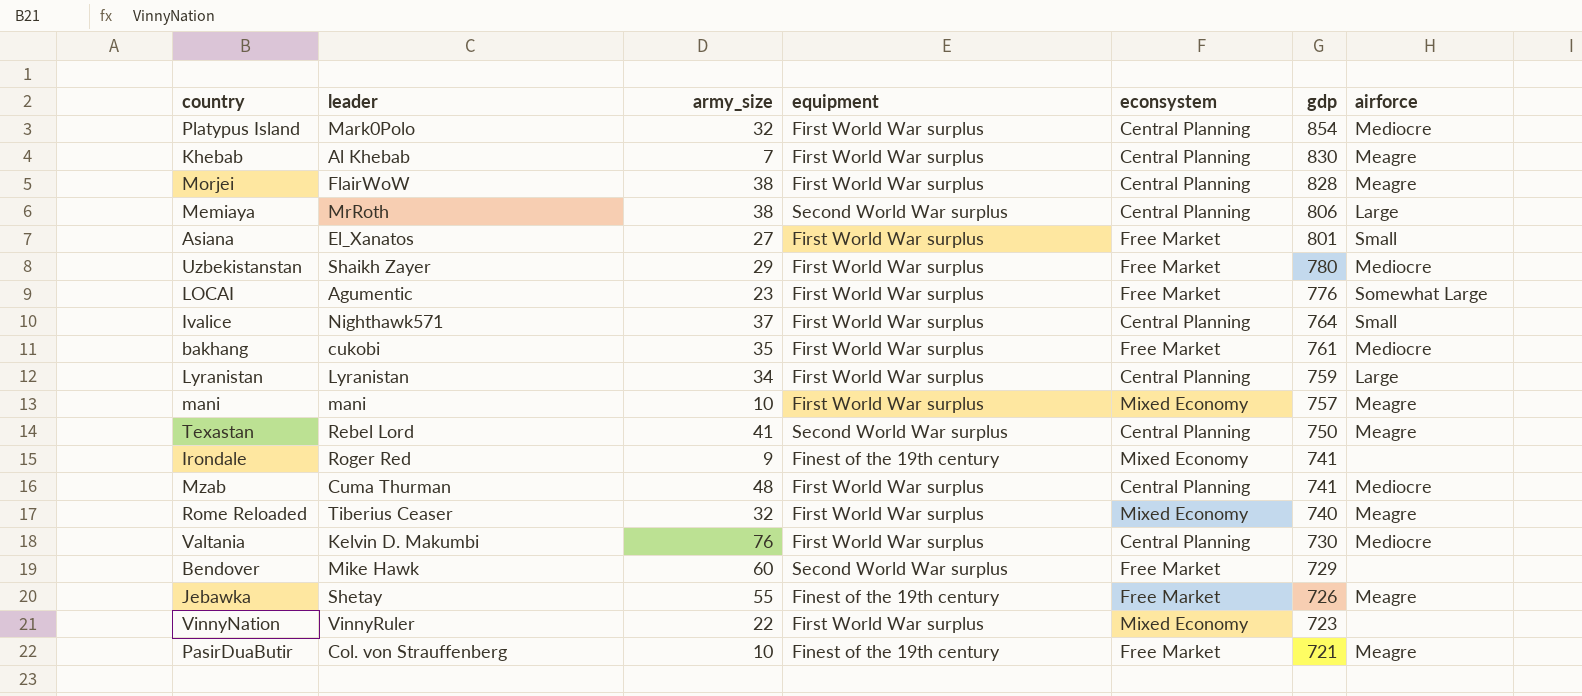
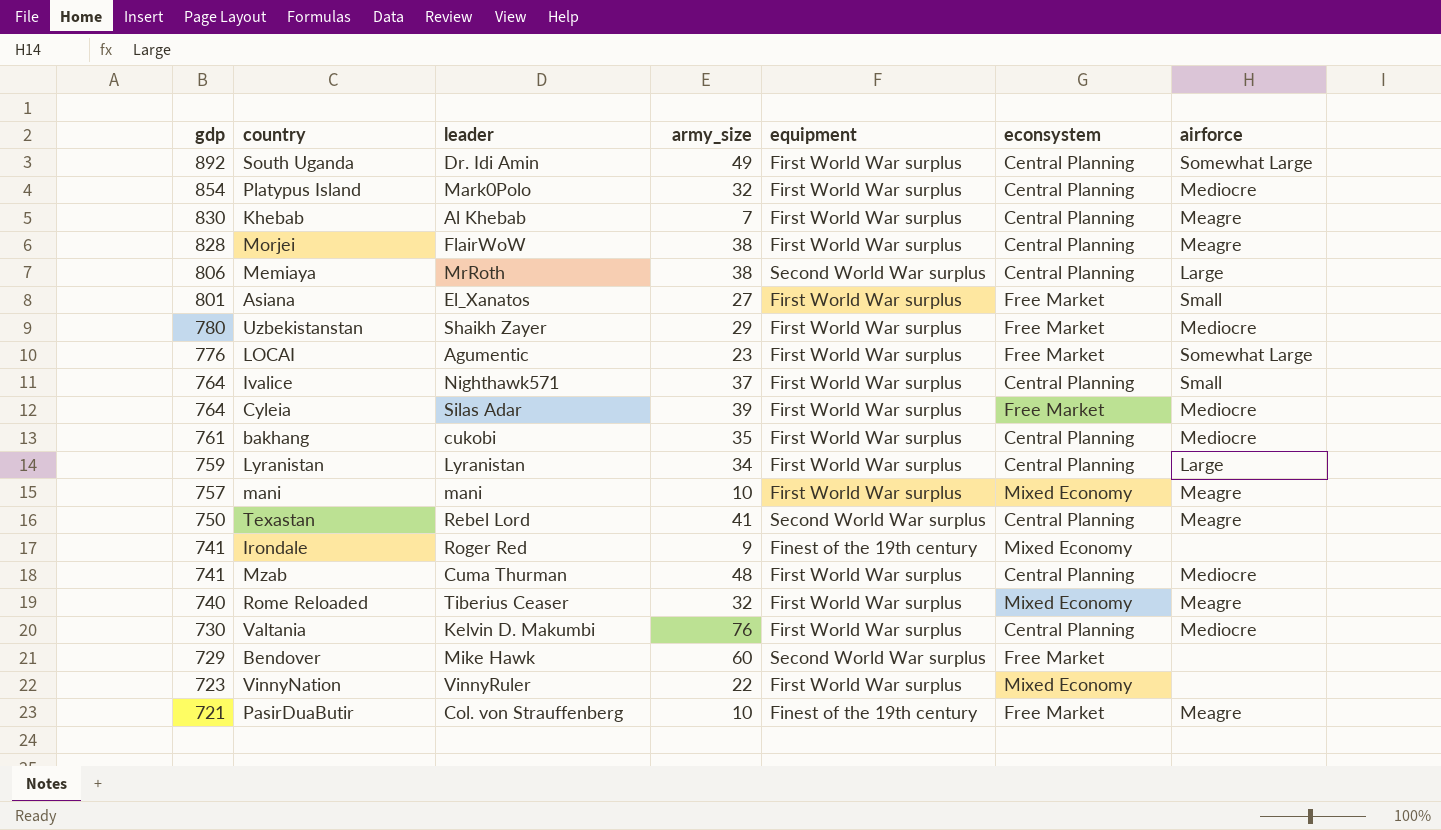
column gdp | position: 6 -> 1
row Jebawka: Shetay | 55 | Finest of the 19th century | Free Market | 726 | Meagre -> none
row South Uganda: none -> 892 | Dr. Idi Amin | 49 | First World War surplus | Central Planning | Somewhat Large
row Cyleia: none -> 764 | Silas Adar | 39 | First World War surplus | Free Market | Mediocre
bakhang | econsystem: Free Market -> Central Planning

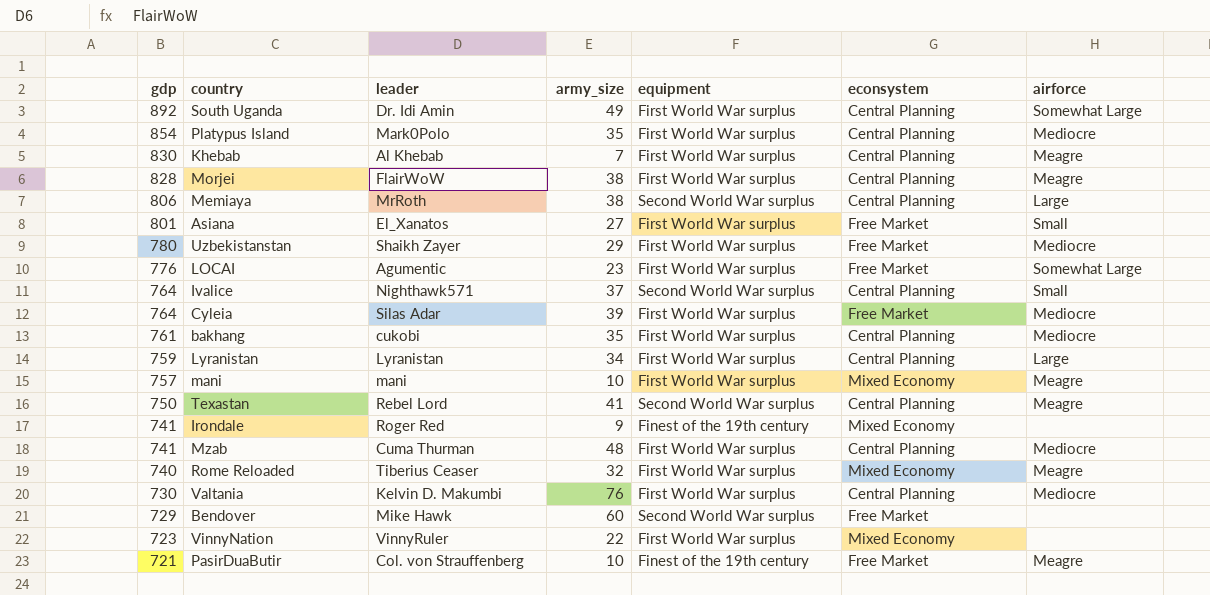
Platypus Island | army_size: 32 -> 35
Ivalice | equipment: First World War surplus -> Second World War surplus

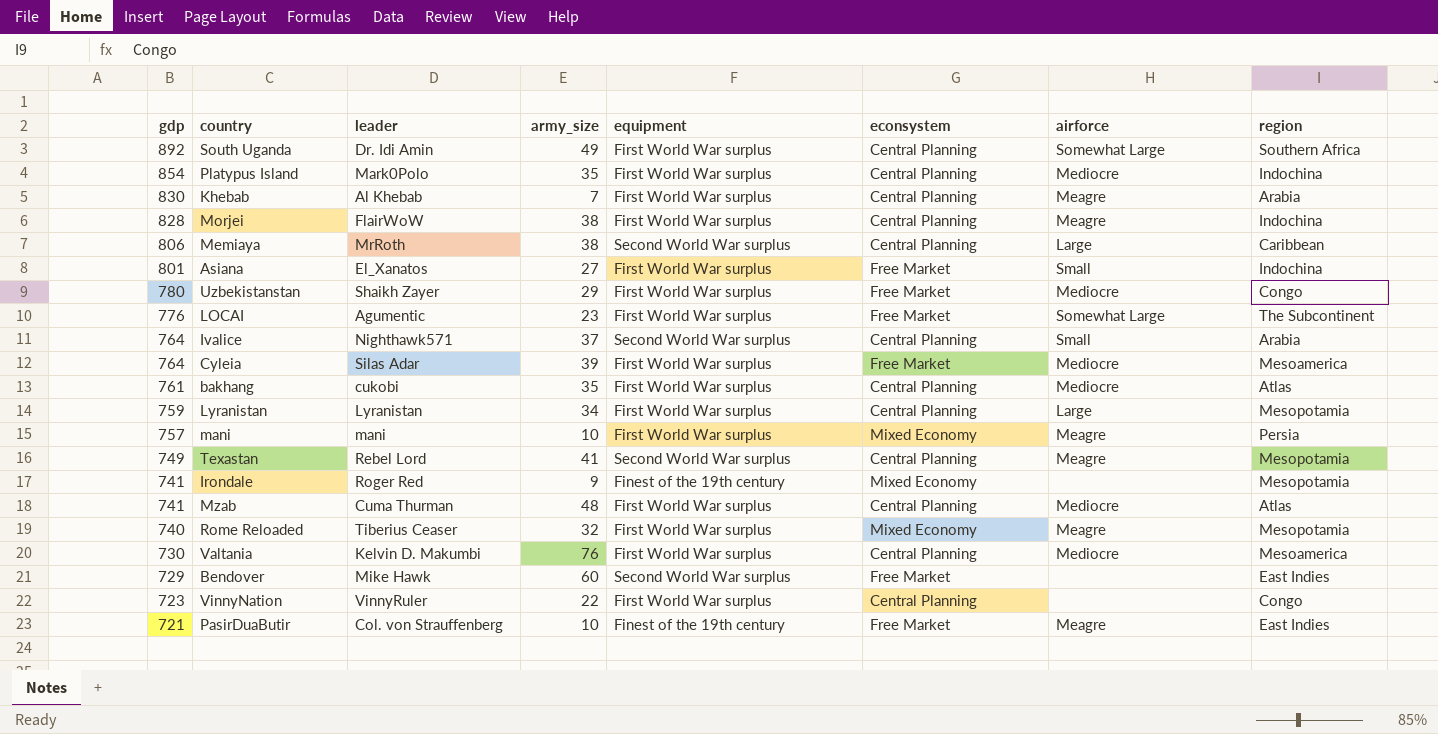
column region | position: none -> 8
Texastan | gdp: 750 -> 749
VinnyNation | econsystem: Mixed Economy -> Central Planning

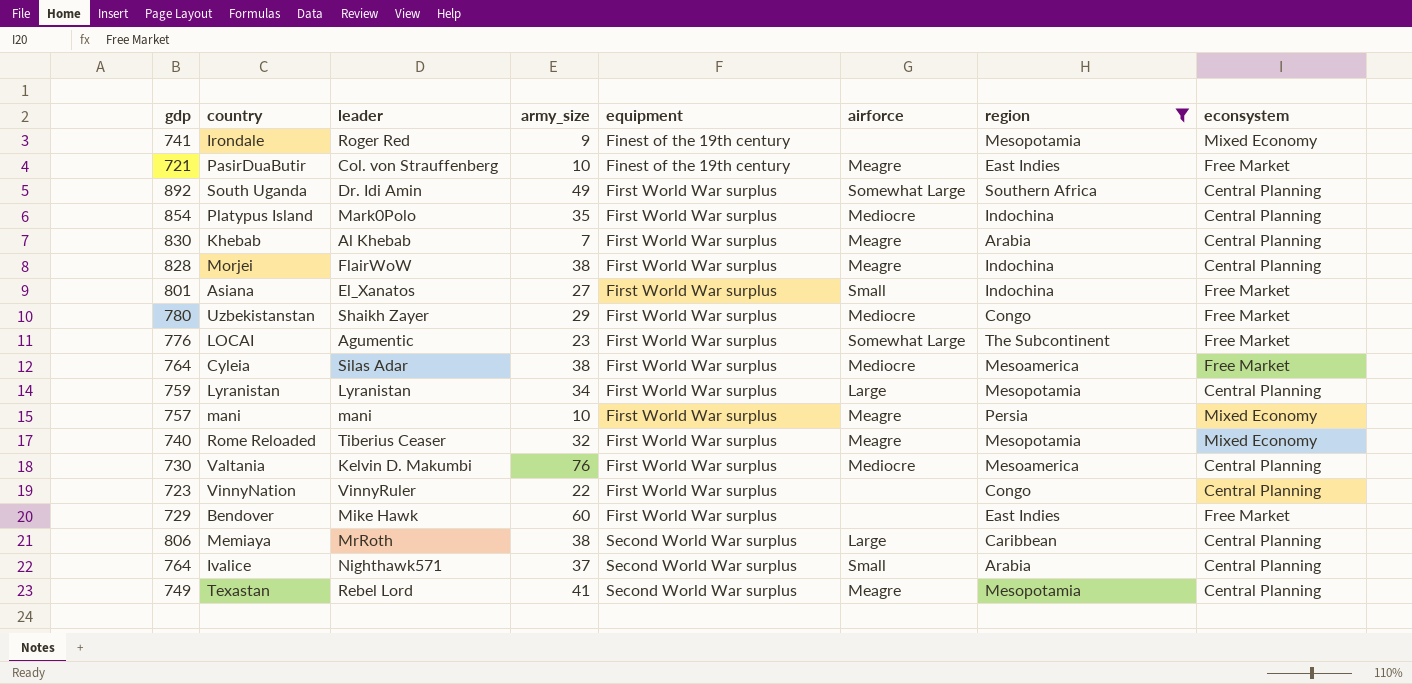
filter: none -> region != Atlas
row order: gdp descending -> equipment ascending
column econsystem | position: 6 -> 8
Cyleia | army_size: 39 -> 38
Bendover | equipment: Second World War surplus -> First World War surplus

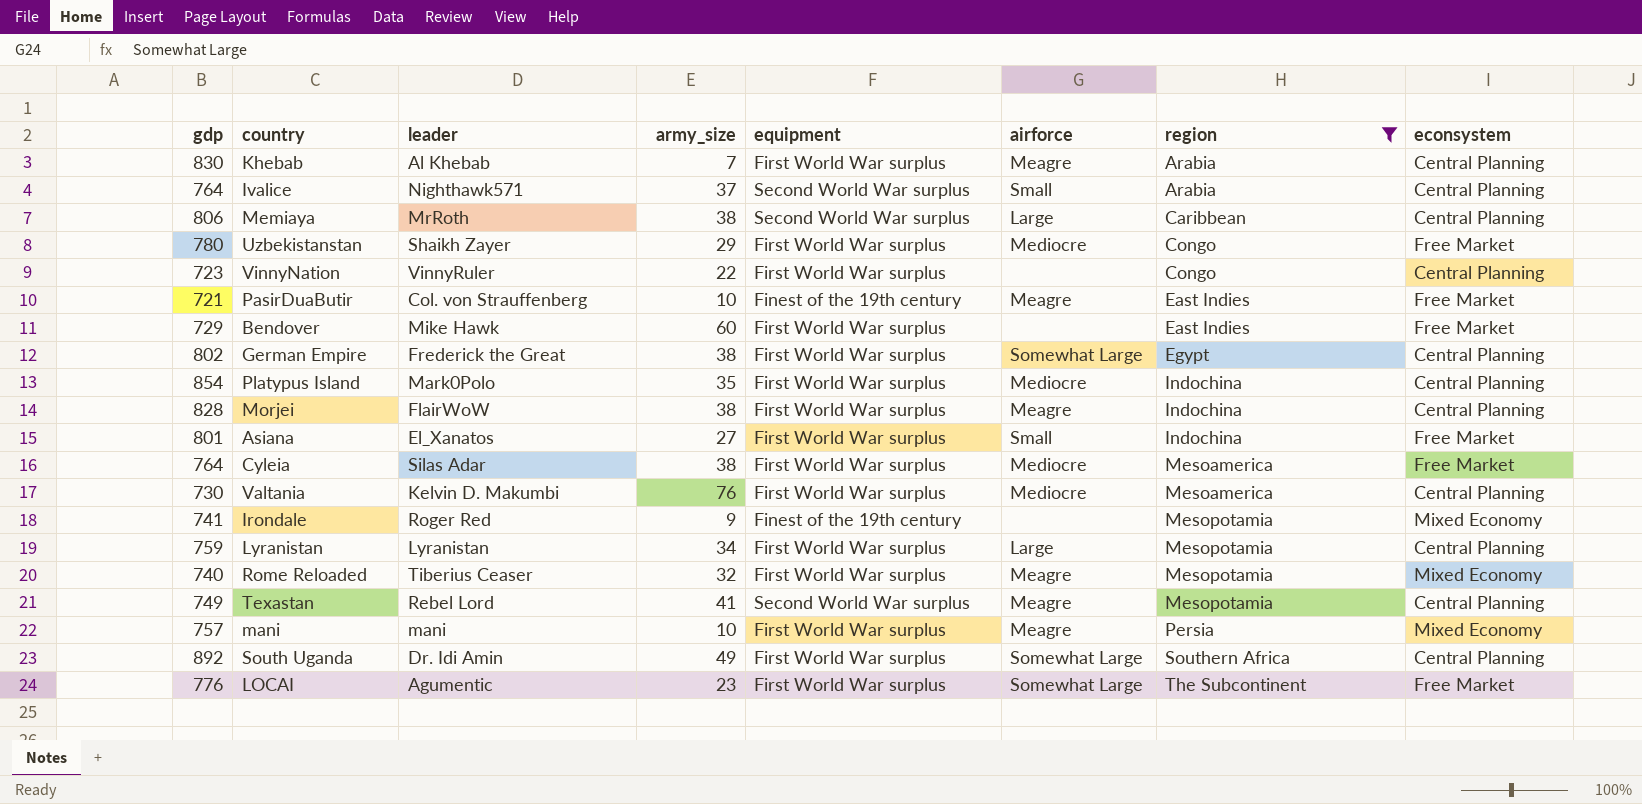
row order: equipment ascending -> region ascending
row German Empire: none -> 802 | Frederick the Great | 38 | First World War surplus | Somewhat Large | Egypt | Central Planning

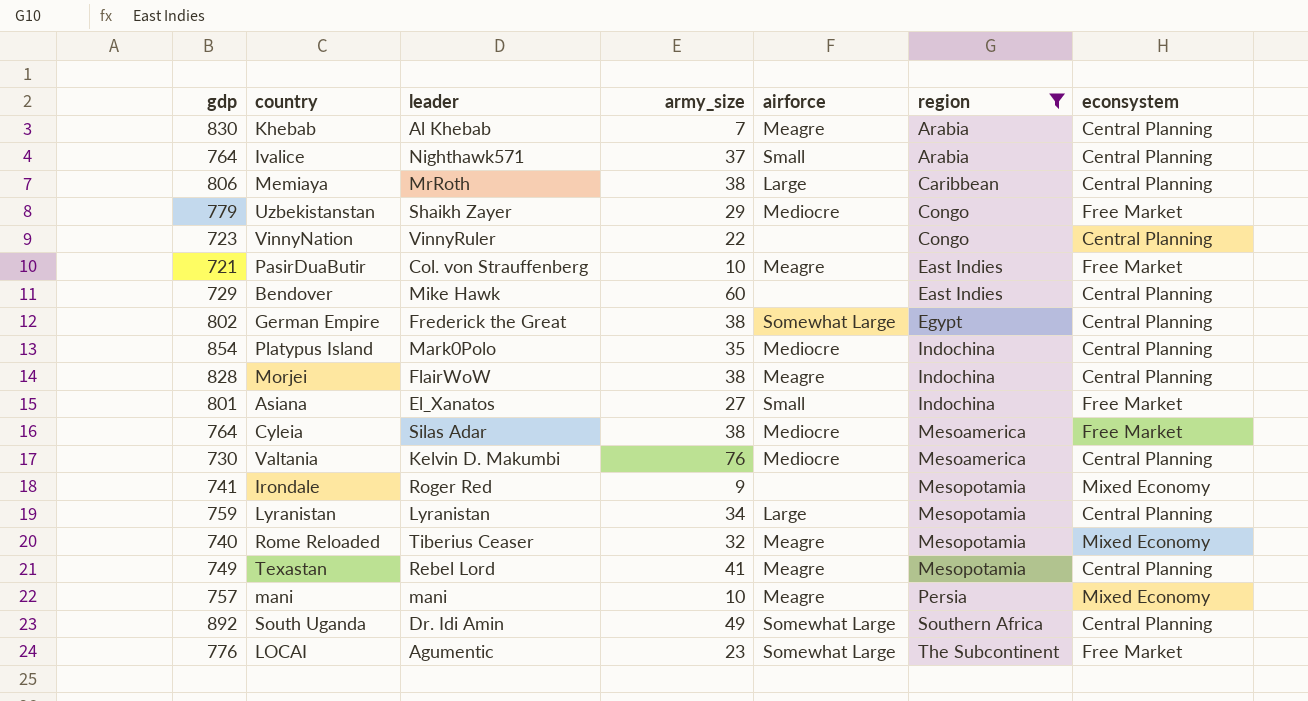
column equipment | position: 5 -> none
Uzbekistanstan | gdp: 780 -> 779
Bendover | econsystem: Free Market -> Central Planning

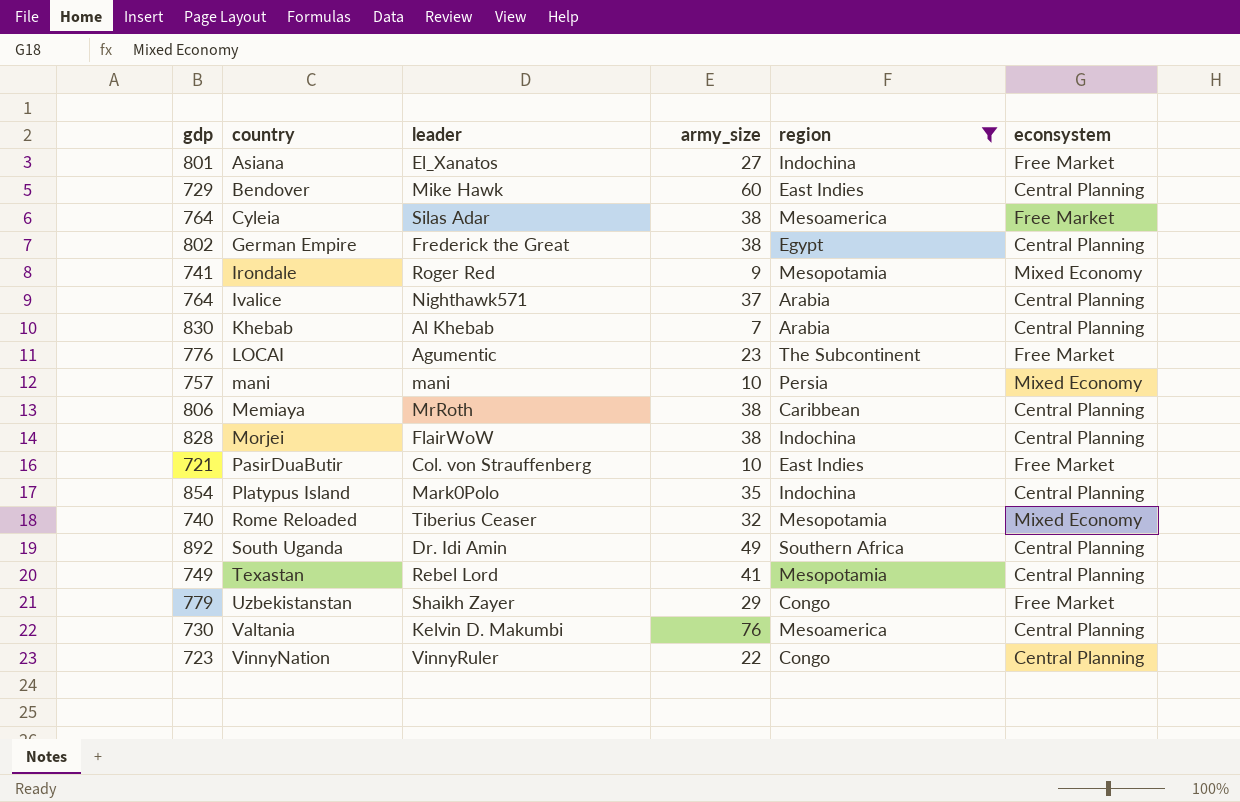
row order: region ascending -> country ascending
column airforce | position: 5 -> none
row Lyranistan: 759 | Lyranistan | 34 | Large | Mesopotamia | Central Planning -> none

